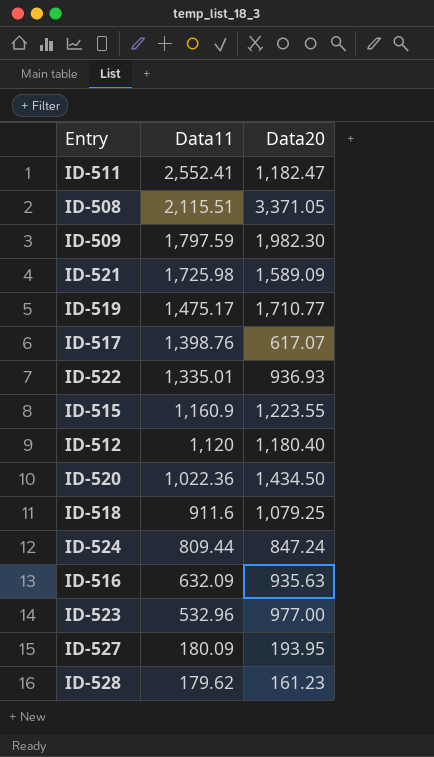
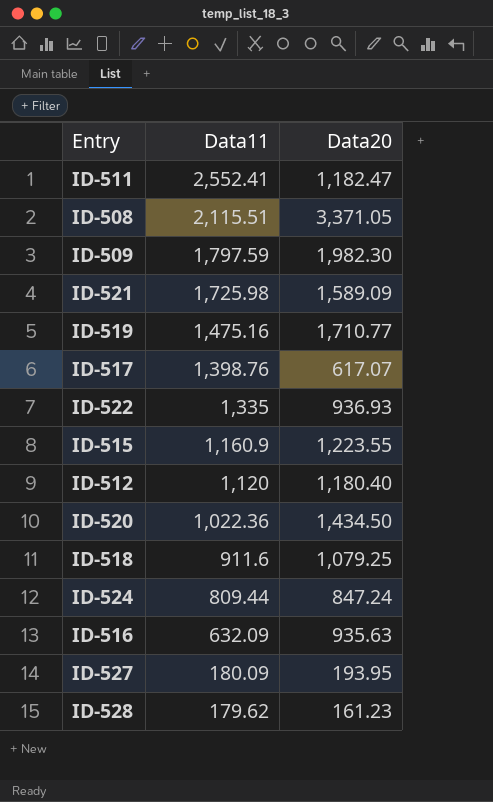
row ID-523: 532.96 | 977.00 -> none
ID-519 | Data11: 1,475.17 -> 1,475.16
ID-522 | Data11: 1,335.01 -> 1,335

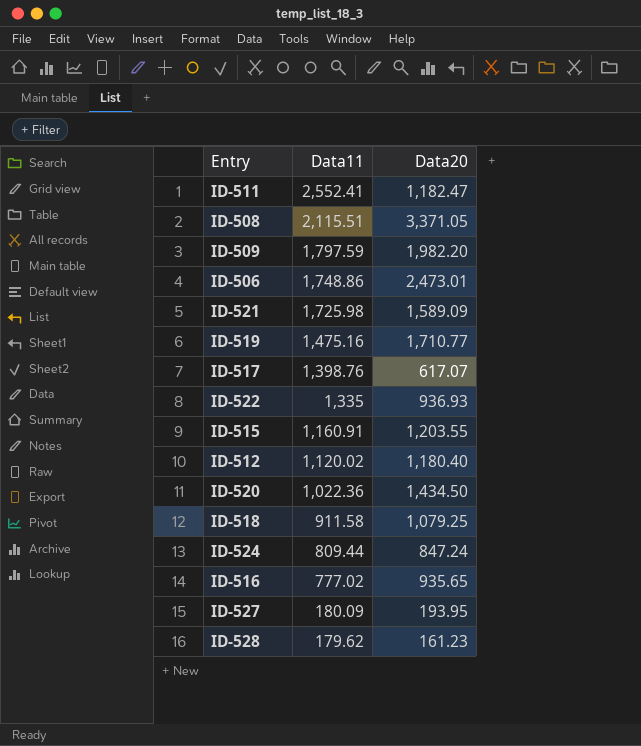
ID-509 | Data20: 1,982.30 -> 1,982.20
row ID-506: none -> 1,748.86 | 2,473.01
ID-515 | Data11: 1,160.9 -> 1,160.91
ID-515 | Data20: 1,223.55 -> 1,203.55
ID-512 | Data11: 1,120 -> 1,120.02
ID-518 | Data11: 911.6 -> 911.58
ID-516 | Data11: 632.09 -> 777.02
ID-516 | Data20: 935.63 -> 935.65

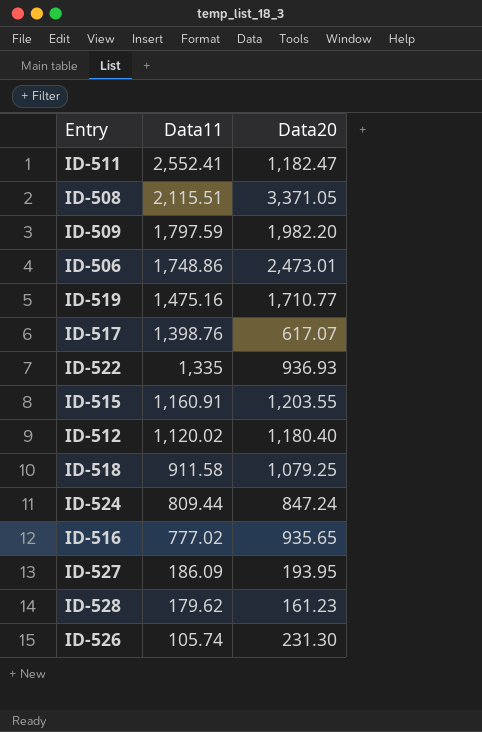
row ID-521: 1,725.98 | 1,589.09 -> none
row ID-520: 1,022.36 | 1,434.50 -> none
ID-527 | Data11: 180.09 -> 186.09
row ID-526: none -> 105.74 | 231.30

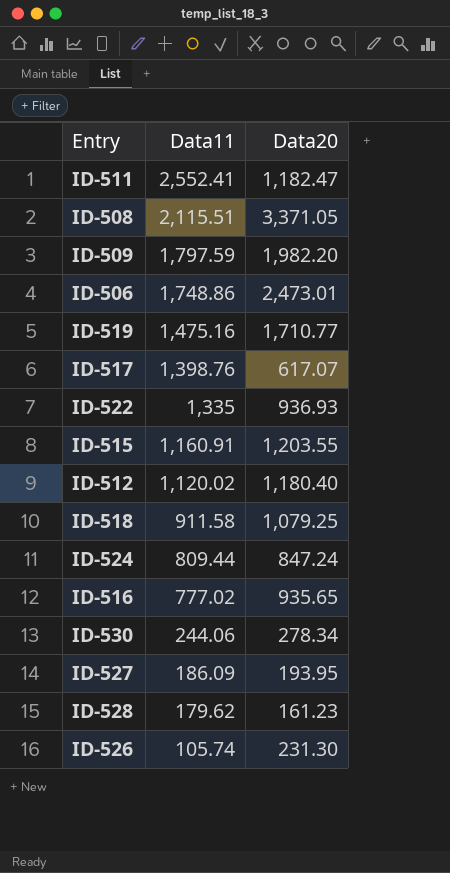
row ID-530: none -> 244.06 | 278.34

